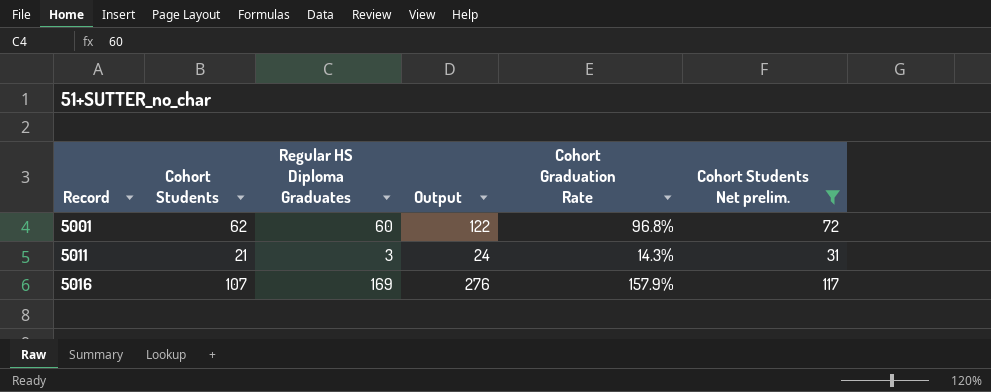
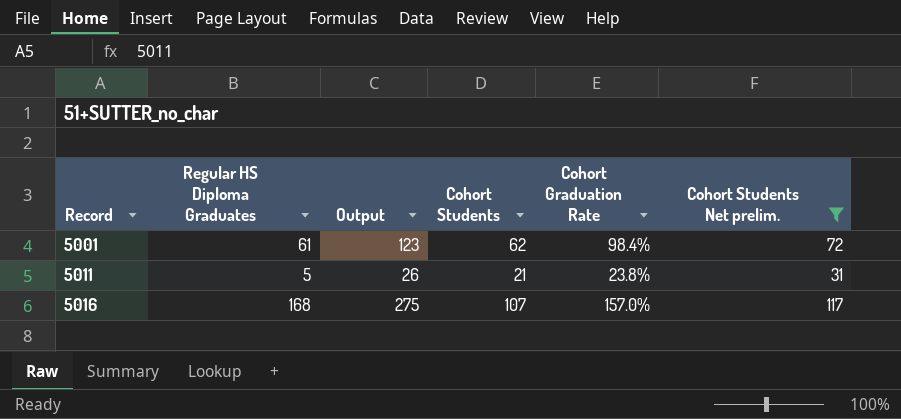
column Cohort Students | position: 2 -> 4
5001 | Regular HS Diploma Graduates: 60 -> 61
5001 | Output: 122 -> 123
5001 | Cohort Graduation Rate: 96.8% -> 98.4%
5011 | Regular HS Diploma Graduates: 3 -> 5
5011 | Output: 24 -> 26
5011 | Cohort Graduation Rate: 14.3% -> 23.8%
5016 | Regular HS Diploma Graduates: 169 -> 168
5016 | Output: 276 -> 275
5016 | Cohort Graduation Rate: 157.9% -> 157.0%

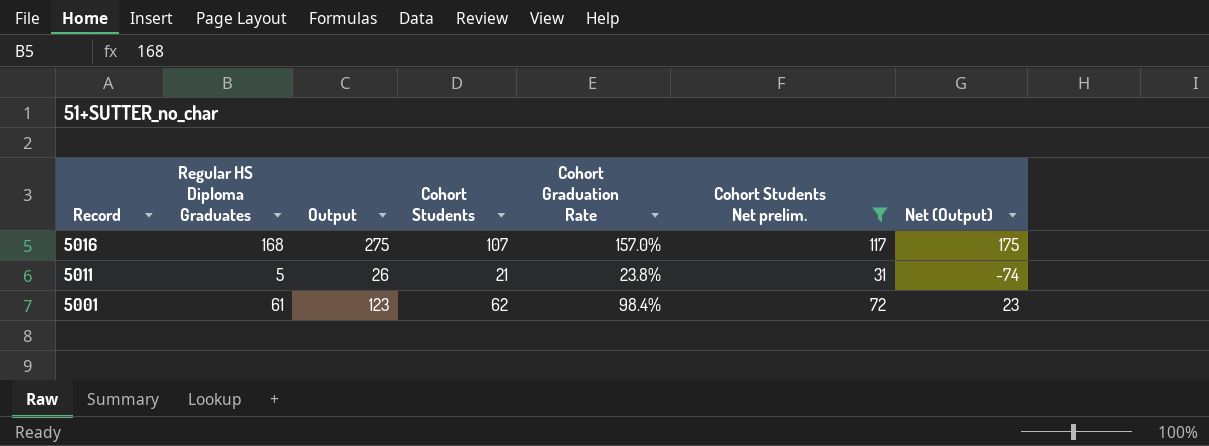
row order: Record ascending -> Record descending
column Net (Output) | formula: none -> [Output] - 100

